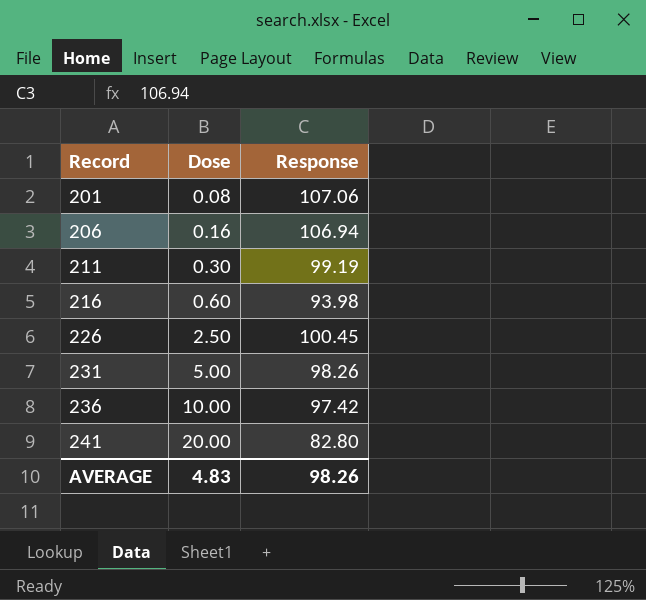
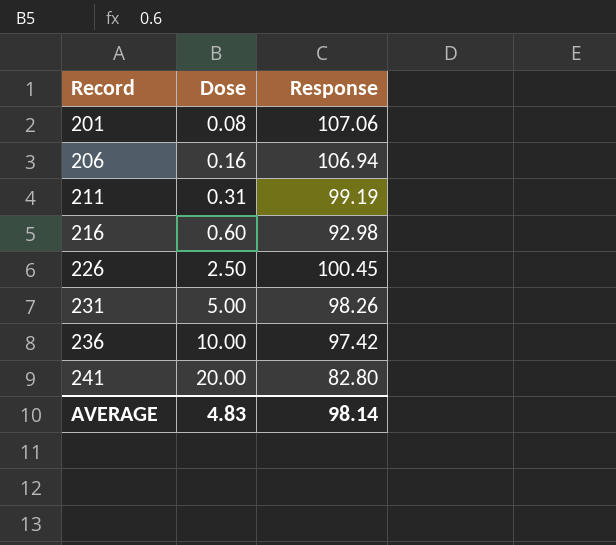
211 | Dose: 0.30 -> 0.31
216 | Response: 93.98 -> 92.98
AVERAGE | Response: 98.26 -> 98.14

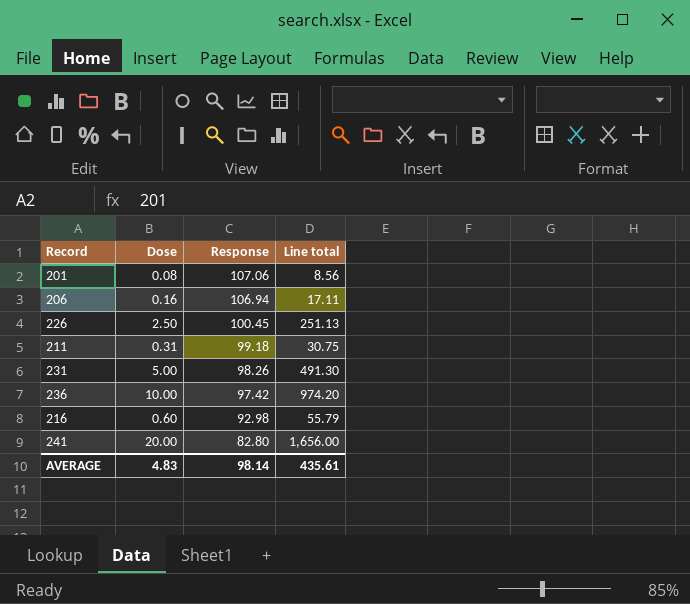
row order: Record ascending -> Response descending
column Line total | formula: none -> [Dose] * [Response]
211 | Response: 99.19 -> 99.18

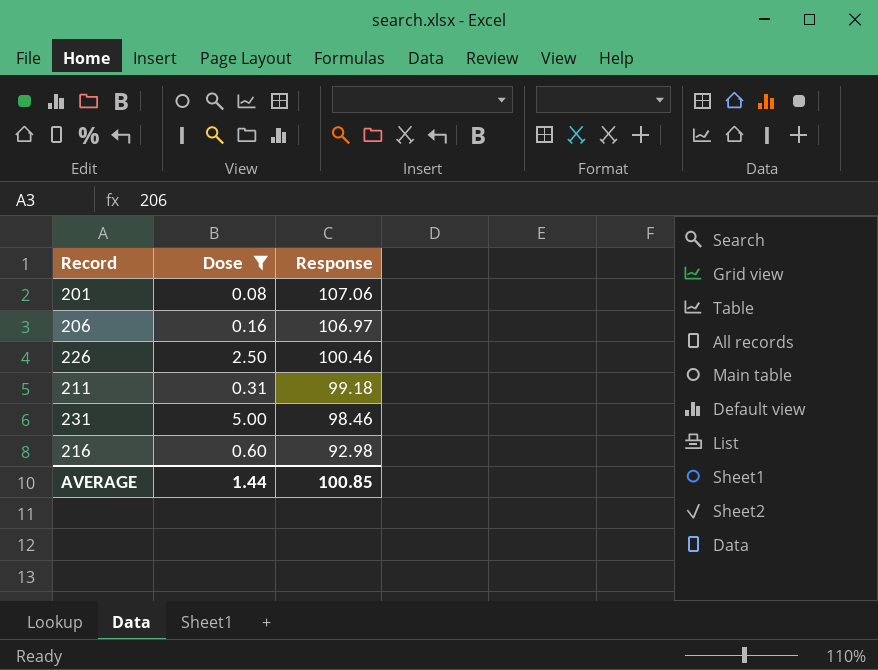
filter: none -> Dose <= 5.00
column Line total | formula: [Dose] * [Response] -> none
206 | Response: 106.94 -> 106.97
226 | Response: 100.45 -> 100.46
231 | Response: 98.26 -> 98.46
AVERAGE | Dose: 4.83 -> 1.44
AVERAGE | Response: 98.14 -> 100.85

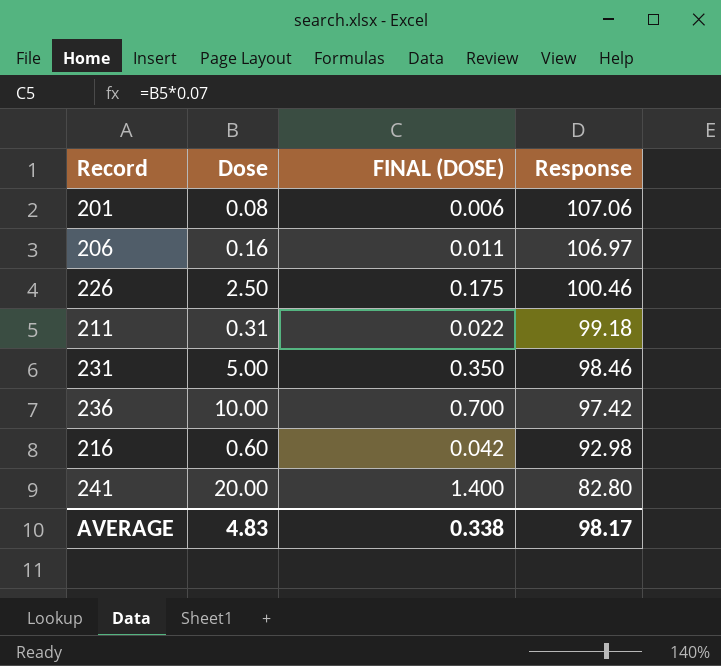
filter: Dose <= 5.00 -> none
column FINAL (DOSE) | formula: none -> [Dose] * 0.07
AVERAGE | Dose: 1.44 -> 4.83
AVERAGE | Response: 100.85 -> 98.17

